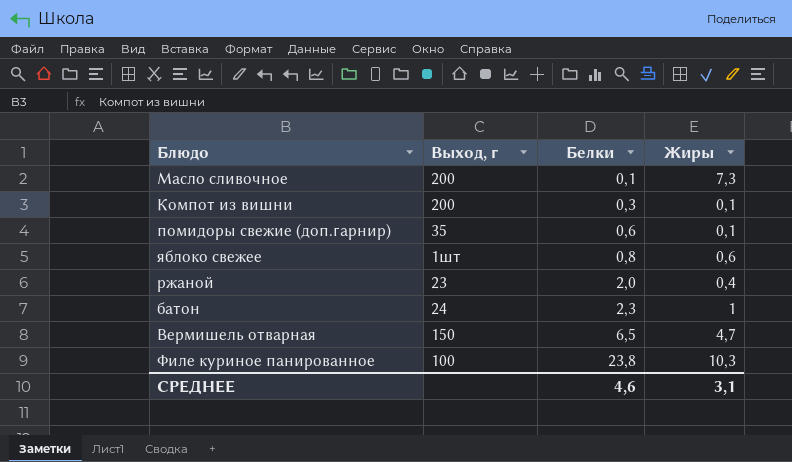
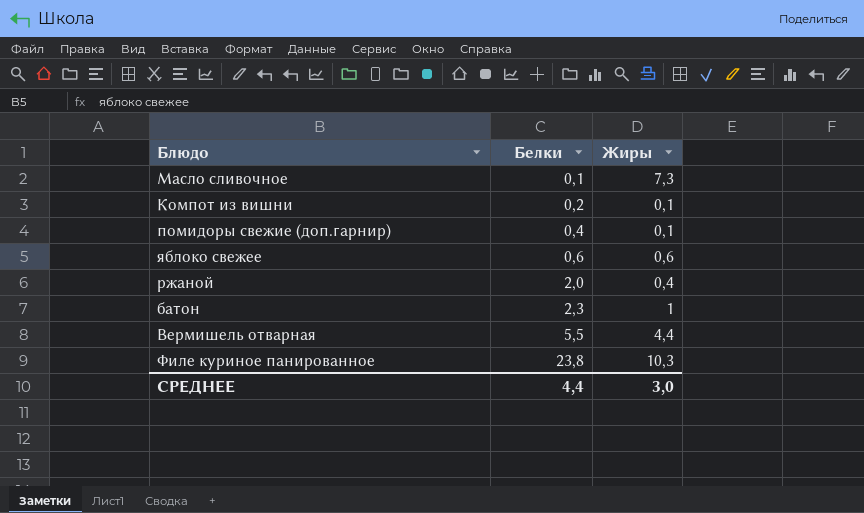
column Выход, г | position: 2 -> none
Компот из вишни | Белки: 0,3 -> 0,2
помидоры свежие (доп.гарнир) | Белки: 0,6 -> 0,4
яблоко свежее | Белки: 0,8 -> 0,6
Вермишель отварная | Белки: 6,5 -> 5,5
Вермишель отварная | Жиры: 4,7 -> 4,4
СРЕДНЕЕ | Белки: 4,6 -> 4,4
СРЕДНЕЕ | Жиры: 3,1 -> 3,0

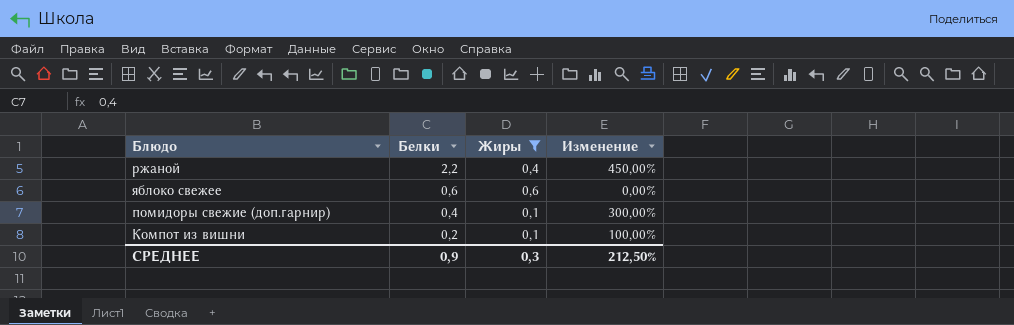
filter: none -> Жиры <= 0,6
row order: Белки ascending -> Белки descending
column Изменение | formula: none -> ([Белки] - [Жиры]) / [Жиры]
ржаной | Белки: 2,0 -> 2,2
СРЕДНЕЕ | Белки: 4,4 -> 0,9
СРЕДНЕЕ | Жиры: 3,0 -> 0,3

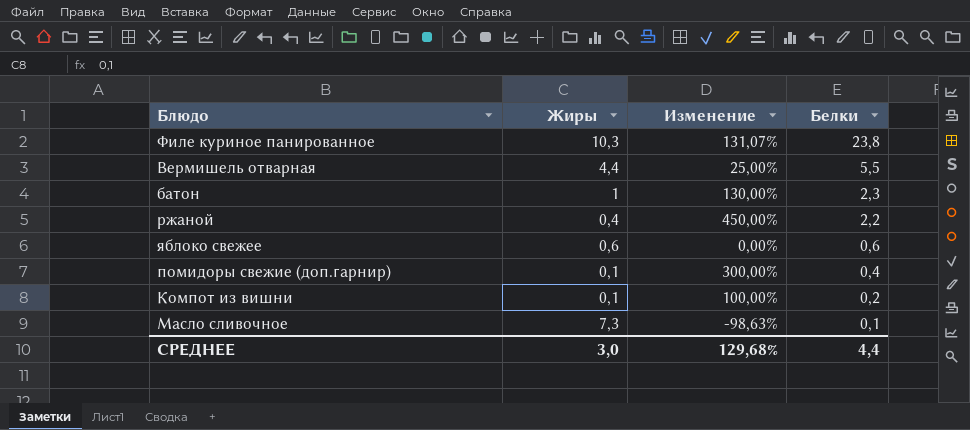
filter: Жиры <= 0,6 -> none
column Белки | position: 2 -> 4
СРЕДНЕЕ | Жиры: 0,3 -> 3,0
СРЕДНЕЕ | Изменение: 212,50% -> 129,68%
СРЕДНЕЕ | Белки: 0,9 -> 4,4

